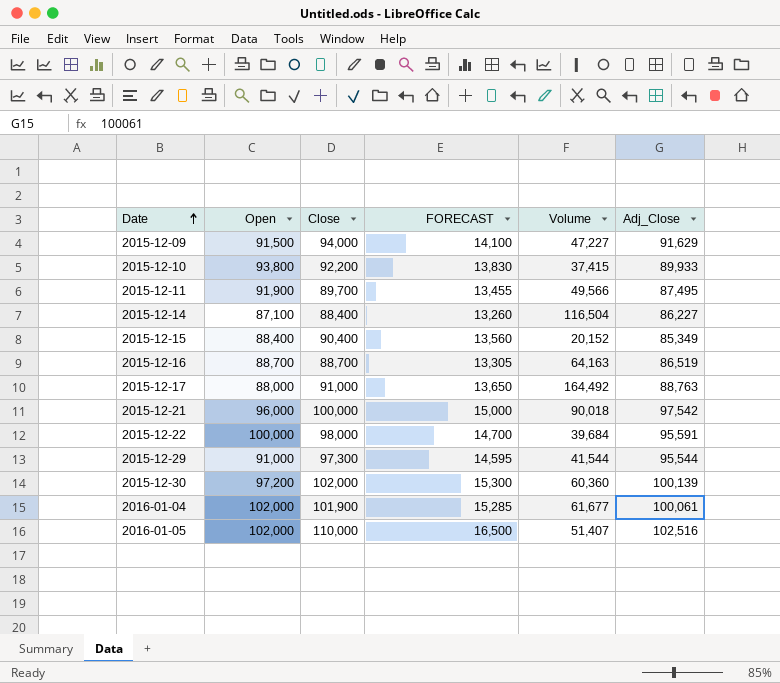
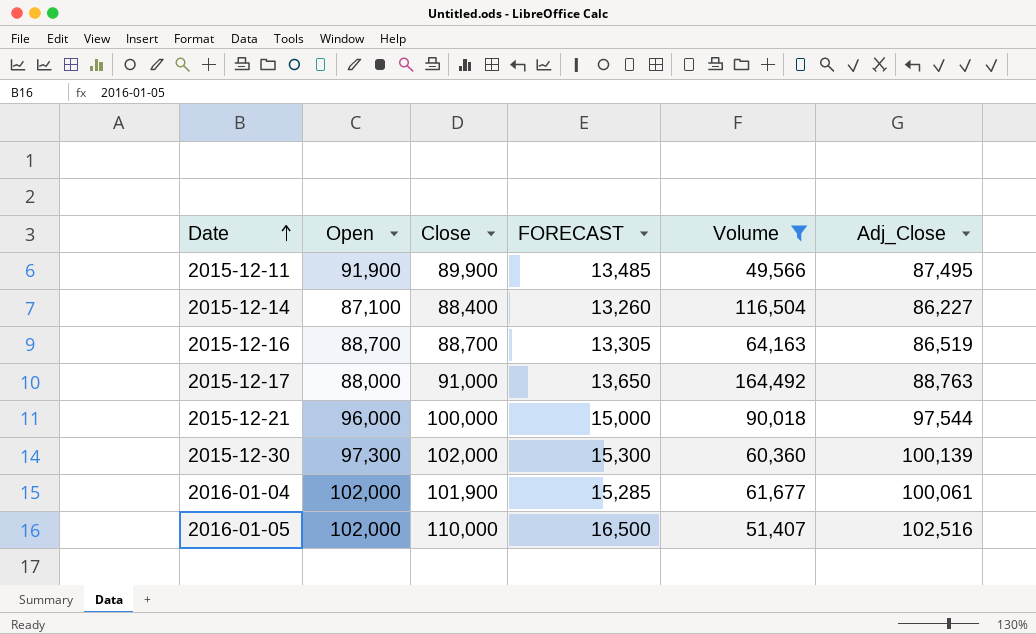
filter: none -> Volume >= 49,566
2015-12-11 | Close: 89,700 -> 89,900
2015-12-11 | FORECAST: 13,455 -> 13,485
2015-12-21 | Adj_Close: 97,542 -> 97,544
2015-12-30 | Open: 97,200 -> 97,300

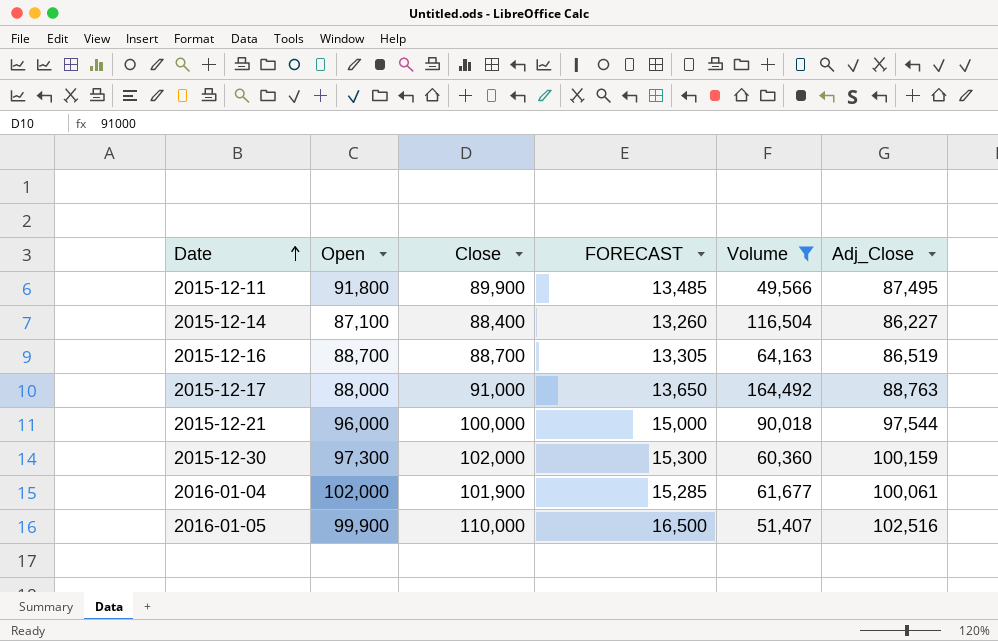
2015-12-11 | Open: 91,900 -> 91,800
2015-12-30 | Adj_Close: 100,139 -> 100,159
2016-01-05 | Open: 102,000 -> 99,900

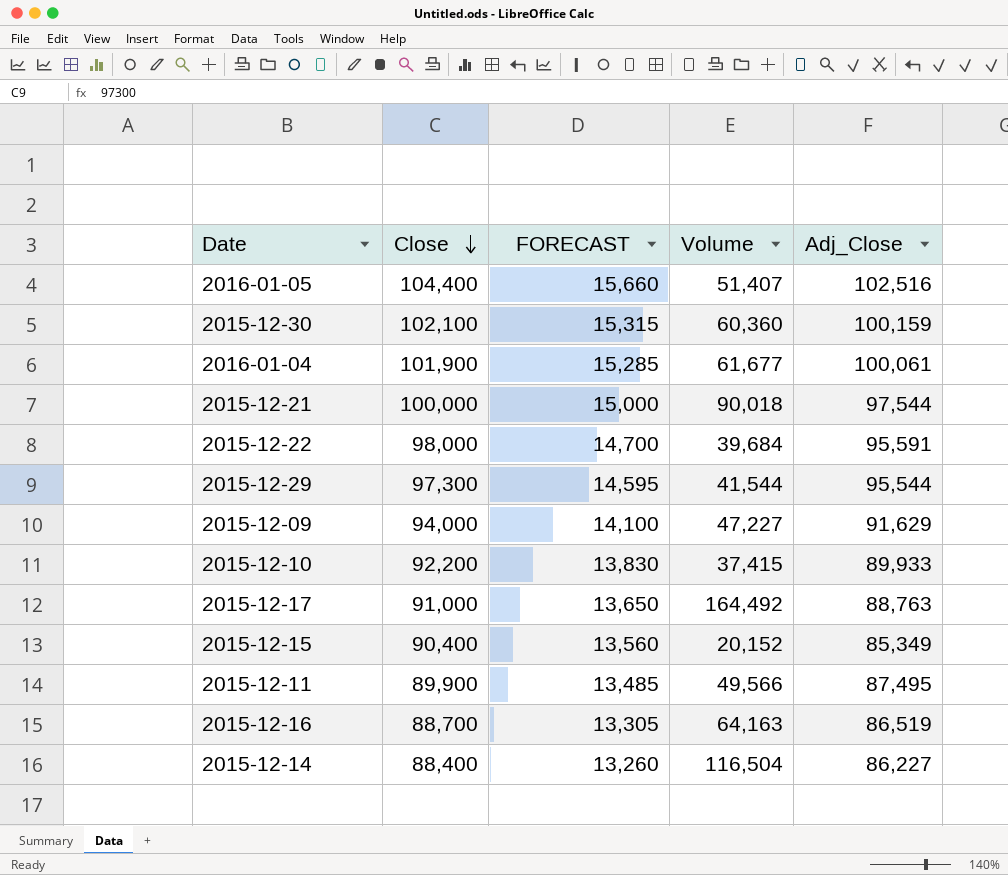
filter: Volume >= 49,566 -> none
row order: Date ascending -> Close descending
column Open | position: 2 -> none
2016-01-05 | Close: 110,000 -> 104,400
2016-01-05 | FORECAST: 16,500 -> 15,660
2015-12-30 | Close: 102,000 -> 102,100
2015-12-30 | FORECAST: 15,300 -> 15,315

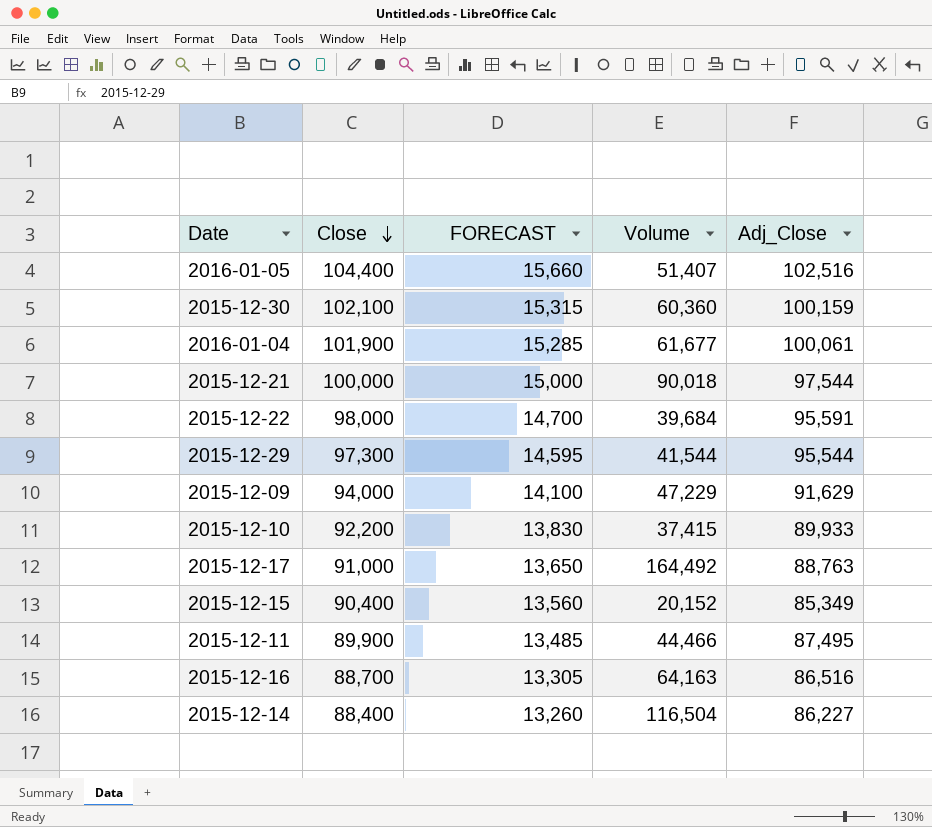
2015-12-09 | Volume: 47,227 -> 47,229
2015-12-11 | Volume: 49,566 -> 44,466
2015-12-16 | Adj_Close: 86,519 -> 86,516

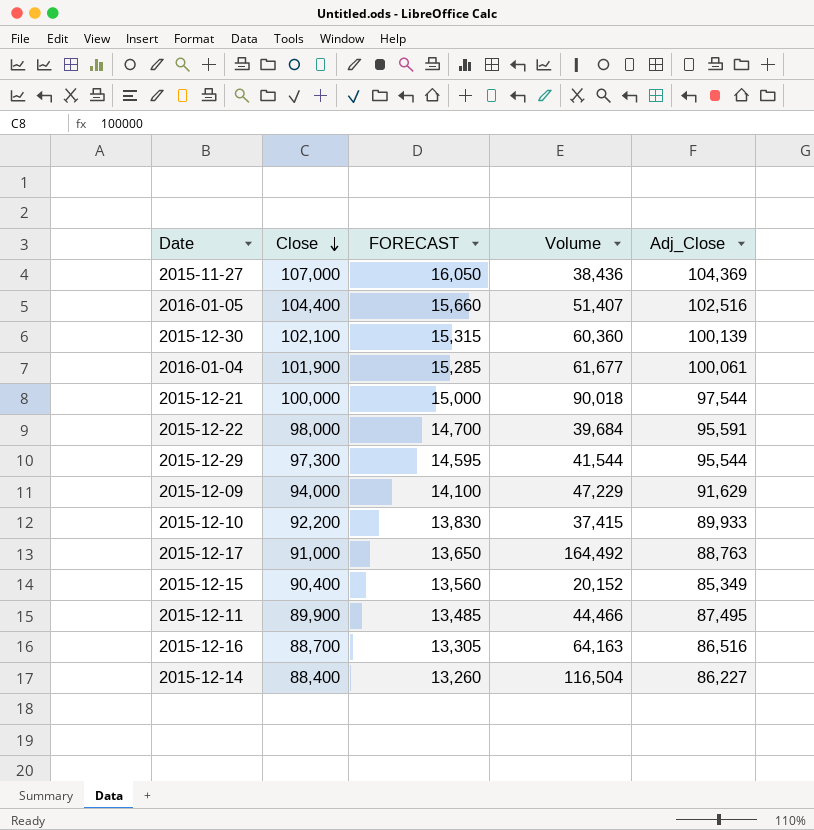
row 2015-11-27: none -> 107,000 | 16,050 | 38,436 | 104,369
2015-12-30 | Adj_Close: 100,159 -> 100,139

